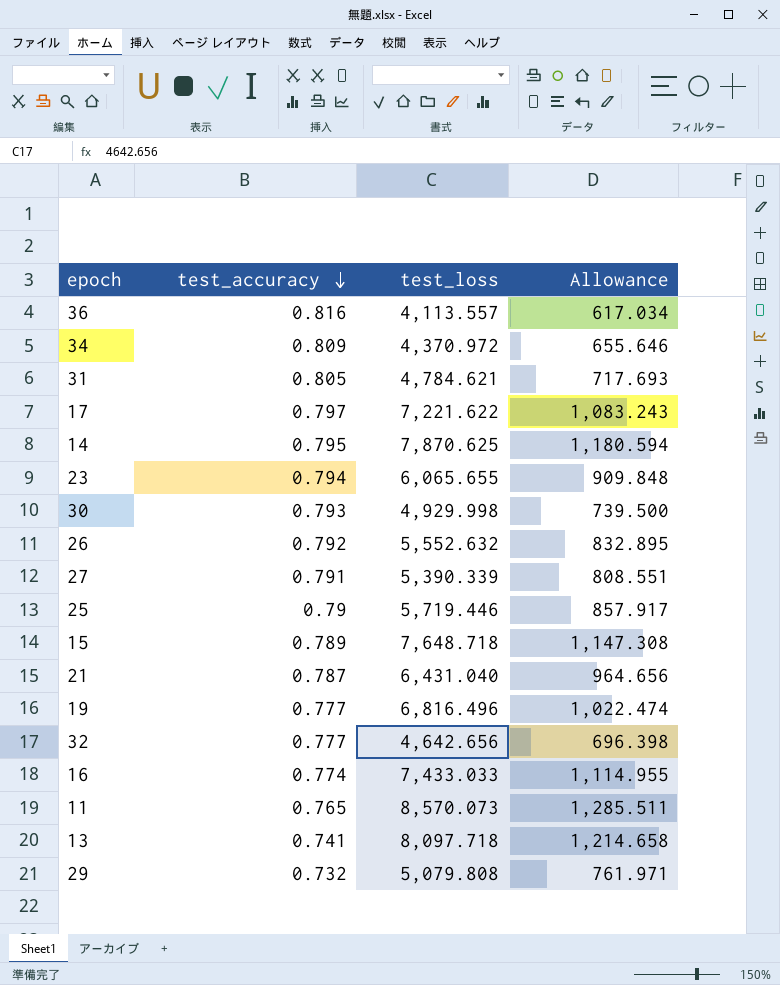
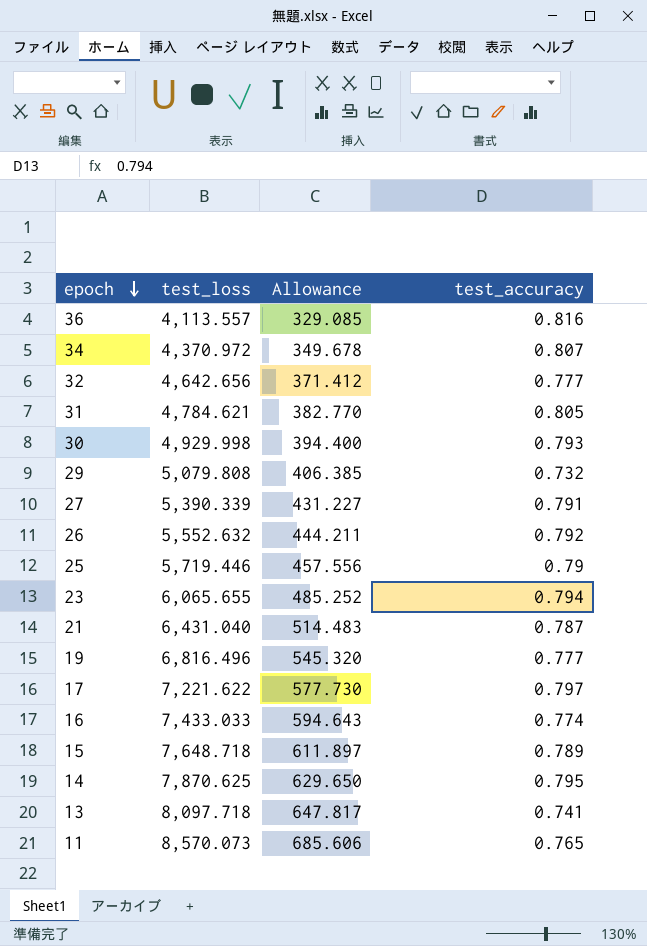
row order: test_accuracy descending -> epoch descending
column Allowance | formula: [test_loss] * 0.15 -> [test_loss] * 0.08
column test_accuracy | position: 2 -> 4
34 | test_accuracy: 0.809 -> 0.807

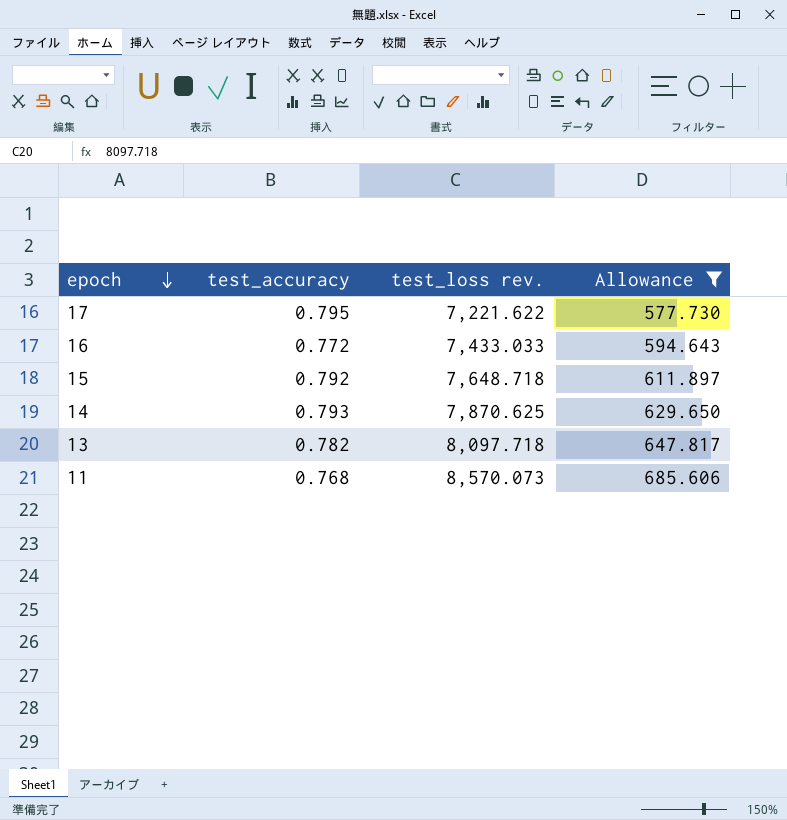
filter: none -> Allowance >= 577.730
column test_accuracy | position: 4 -> 2
column name: test_loss -> test_loss rev.
17 | test_accuracy: 0.797 -> 0.795
16 | test_accuracy: 0.774 -> 0.772
15 | test_accuracy: 0.789 -> 0.792
14 | test_accuracy: 0.795 -> 0.793
13 | test_accuracy: 0.741 -> 0.782
11 | test_accuracy: 0.765 -> 0.768

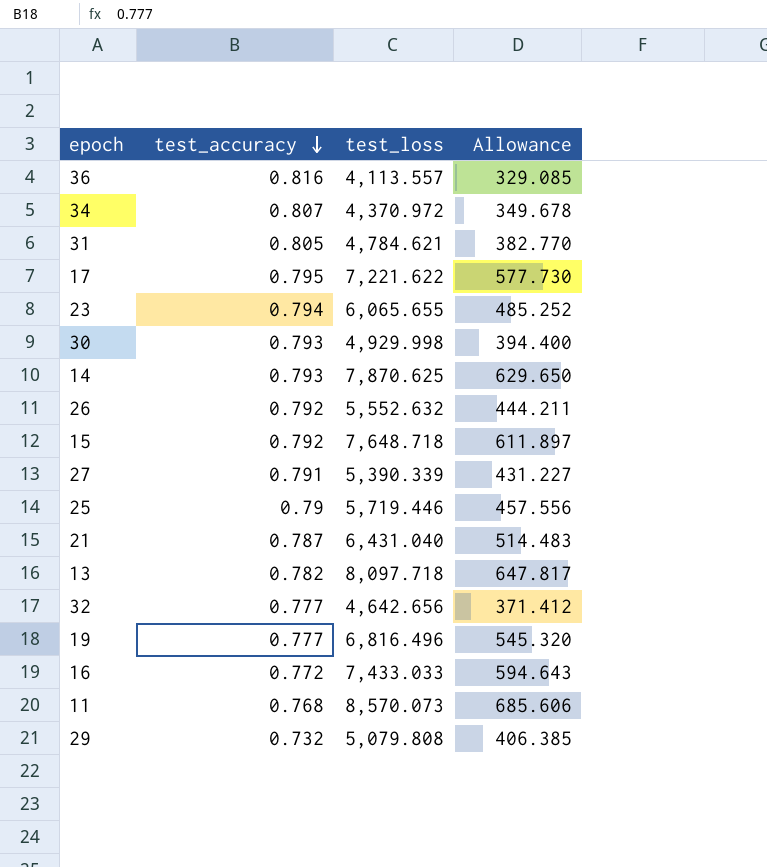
filter: Allowance >= 577.730 -> none
row order: epoch descending -> test_accuracy descending
column name: test_loss rev. -> test_loss

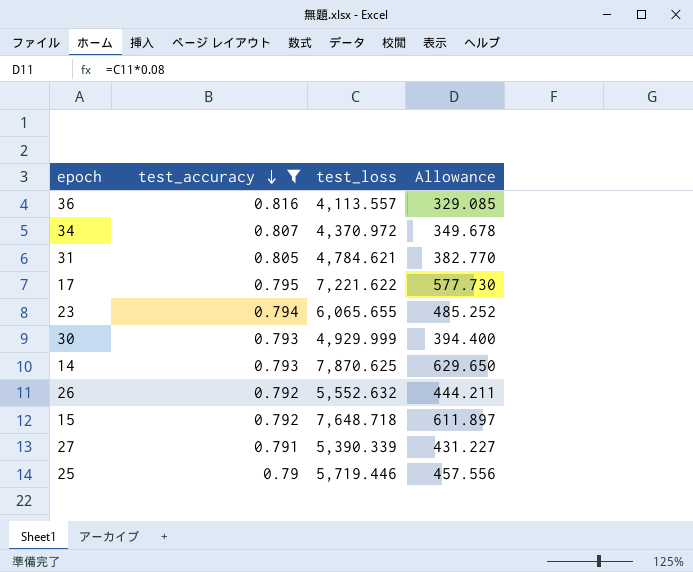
filter: none -> test_accuracy >= 0.79
30 | test_loss: 4,929.998 -> 4,929.999

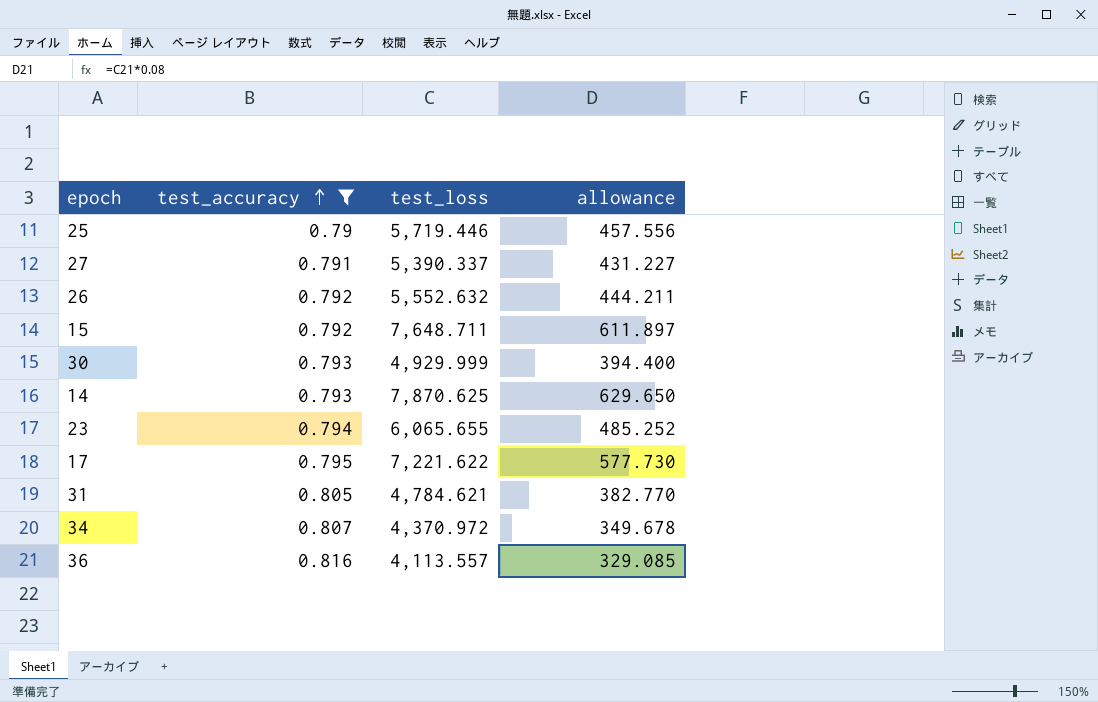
row order: test_accuracy descending -> test_accuracy ascending
column name: Allowance -> allowance
27 | test_loss: 5,390.339 -> 5,390.337
15 | test_loss: 7,648.718 -> 7,648.711

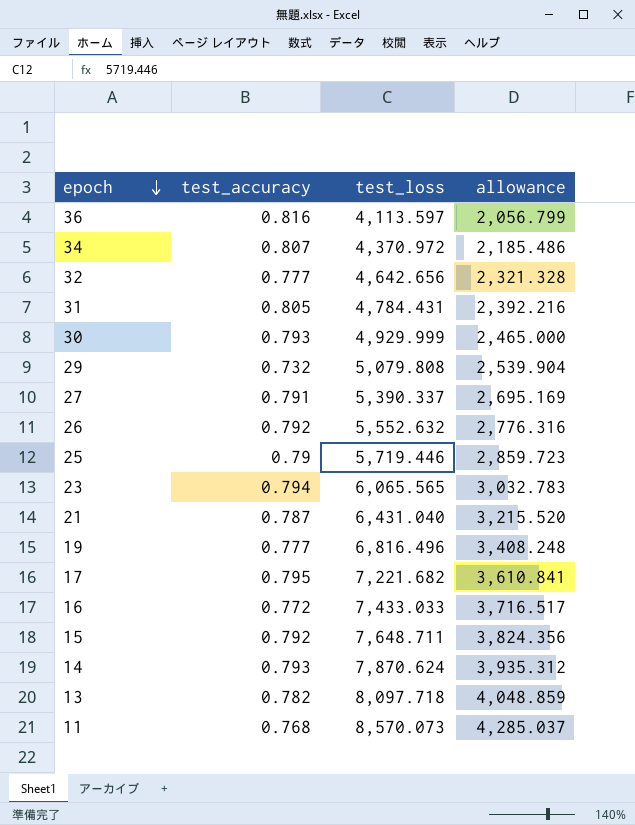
filter: test_accuracy >= 0.79 -> none
row order: test_accuracy ascending -> epoch descending
column allowance | formula: [test_loss] * 0.08 -> [test_loss] * 0.5
36 | test_loss: 4,113.557 -> 4,113.597
31 | test_loss: 4,784.621 -> 4,784.431
23 | test_loss: 6,065.655 -> 6,065.565
17 | test_loss: 7,221.622 -> 7,221.682
14 | test_loss: 7,870.625 -> 7,870.624

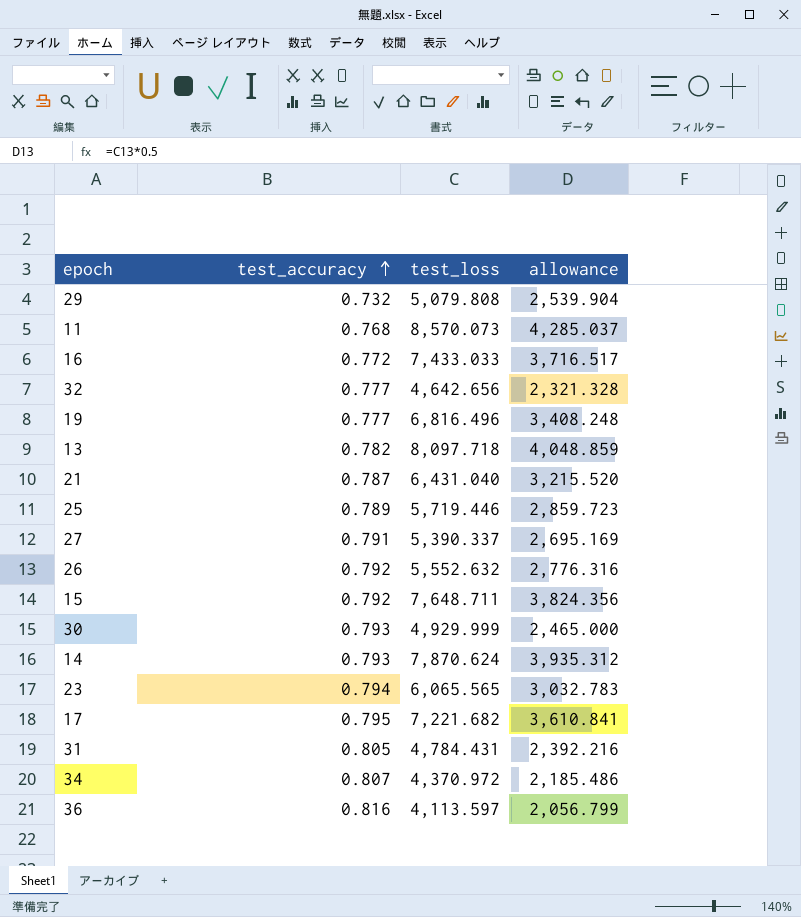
row order: epoch descending -> test_accuracy ascending
25 | test_accuracy: 0.79 -> 0.789

